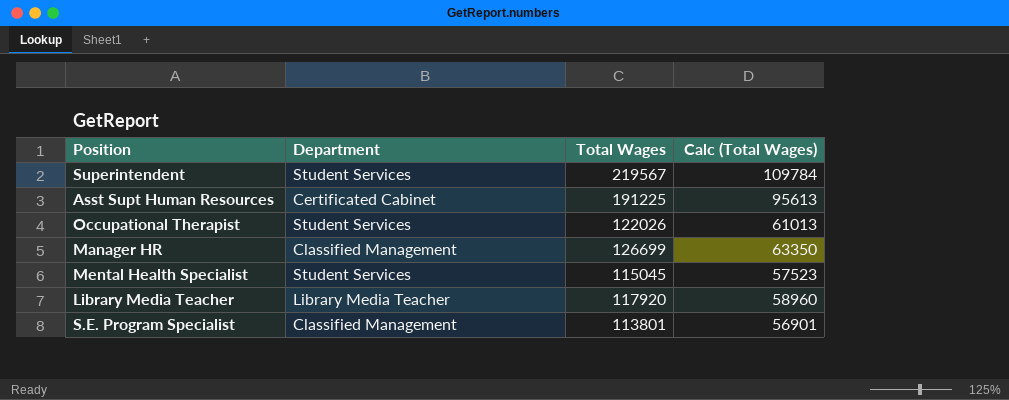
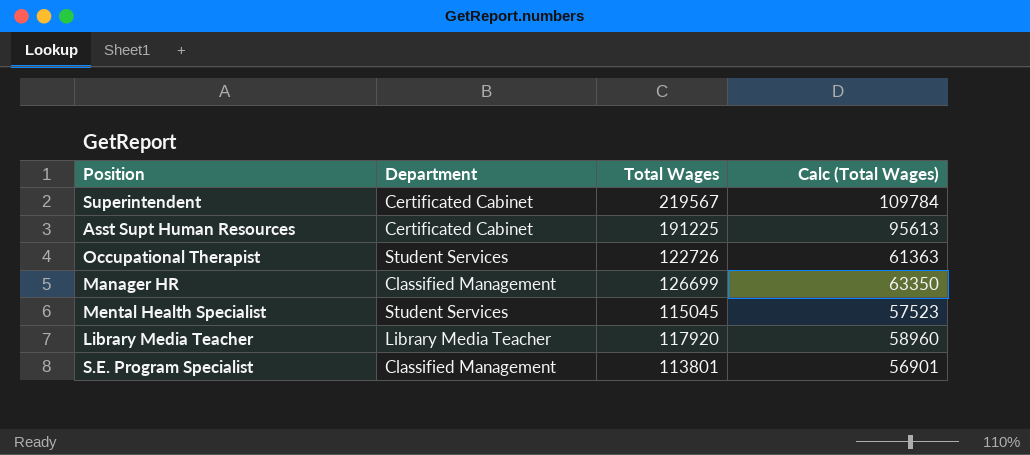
Superintendent | Department: Student Services -> Certificated Cabinet
Occupational Therapist | Total Wages: 122026 -> 122726
Occupational Therapist | Calc (Total Wages): 61013 -> 61363

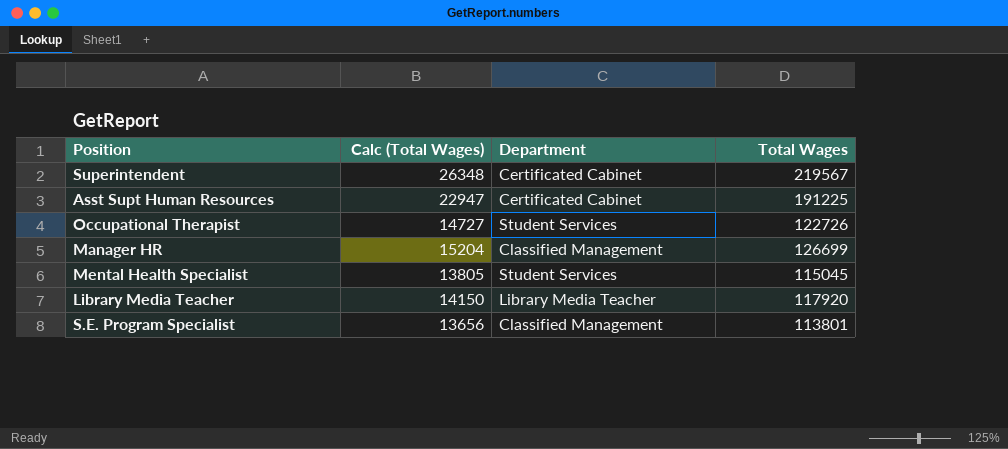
column Calc (Total Wages) | formula: [Total Wages] * 0.5 -> [Total Wages] * 0.12
column Calc (Total Wages) | position: 4 -> 2

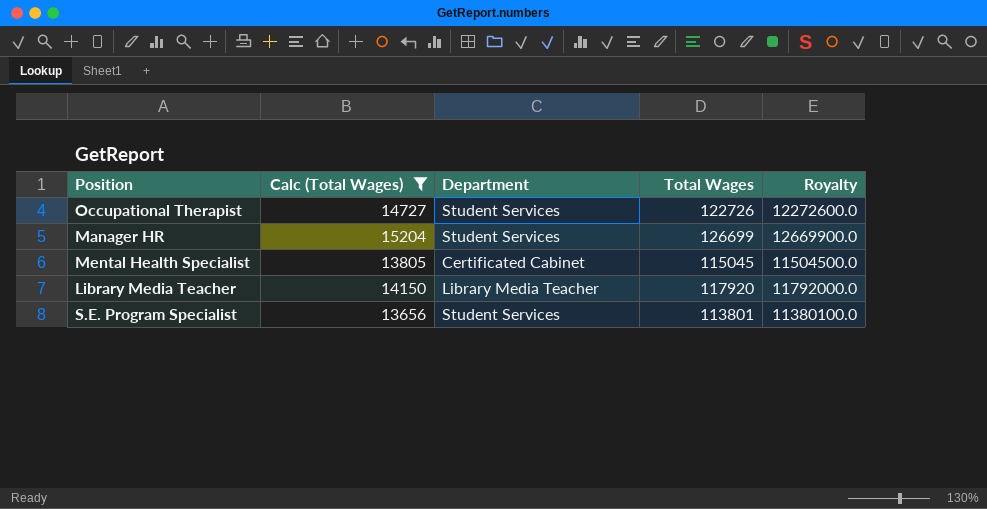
filter: none -> Calc (Total Wages) <= 15204
column Royalty | formula: none -> [Total Wages] * 100
Manager HR | Department: Classified Management -> Student Services
Mental Health Specialist | Department: Student Services -> Certificated Cabinet
S.E. Program Specialist | Department: Classified Management -> Student Services

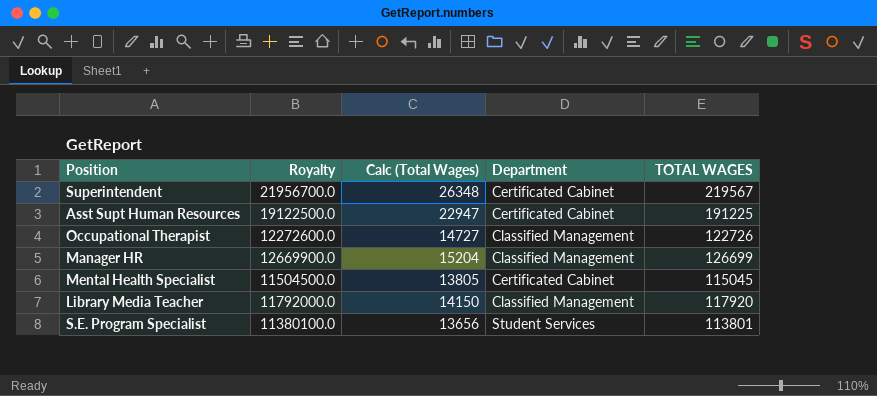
filter: Calc (Total Wages) <= 15204 -> none
column Royalty | position: 5 -> 2
column name: Total Wages -> TOTAL WAGES
Occupational Therapist | Department: Student Services -> Classified Management
Manager HR | Department: Student Services -> Classified Management
Library Media Teacher | Department: Library Media Teacher -> Classified Management

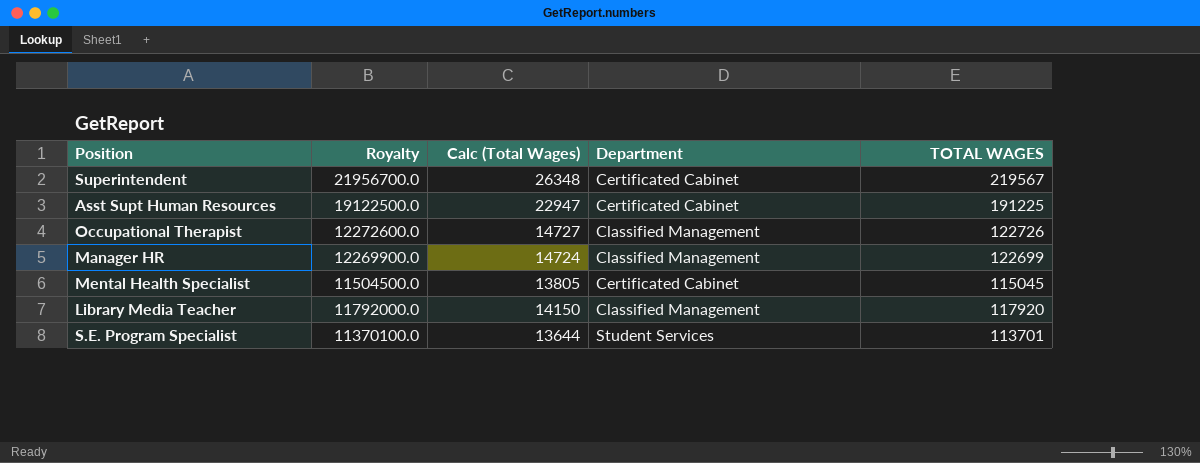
Manager HR | Royalty: 12669900.0 -> 12269900.0
Manager HR | Calc (Total Wages): 15204 -> 14724
Manager HR | TOTAL WAGES: 126699 -> 122699
S.E. Program Specialist | Royalty: 11380100.0 -> 11370100.0
S.E. Program Specialist | Calc (Total Wages): 13656 -> 13644
S.E. Program Specialist | TOTAL WAGES: 113801 -> 113701

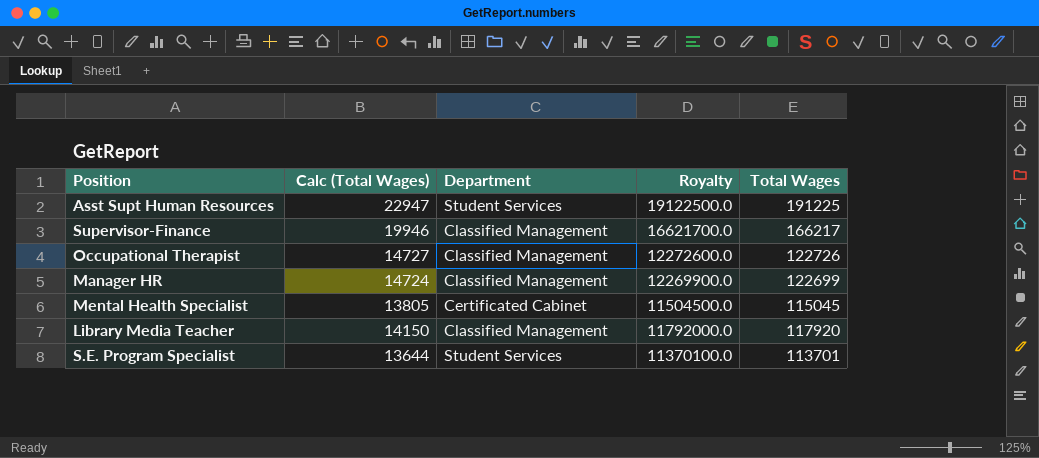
column Royalty | position: 2 -> 4
column name: TOTAL WAGES -> Total Wages
row Superintendent: 21956700.0 | 26348 | Certificated Cabinet | 219567 -> none
Asst Supt Human Resources | Department: Certificated Cabinet -> Student Services
row Supervisor-Finance: none -> 19946 | Classified Management | 16621700.0 | 166217

